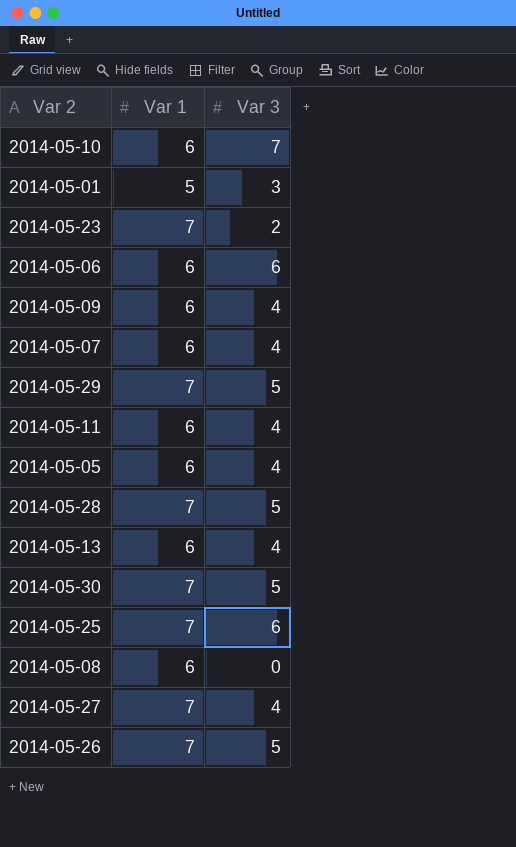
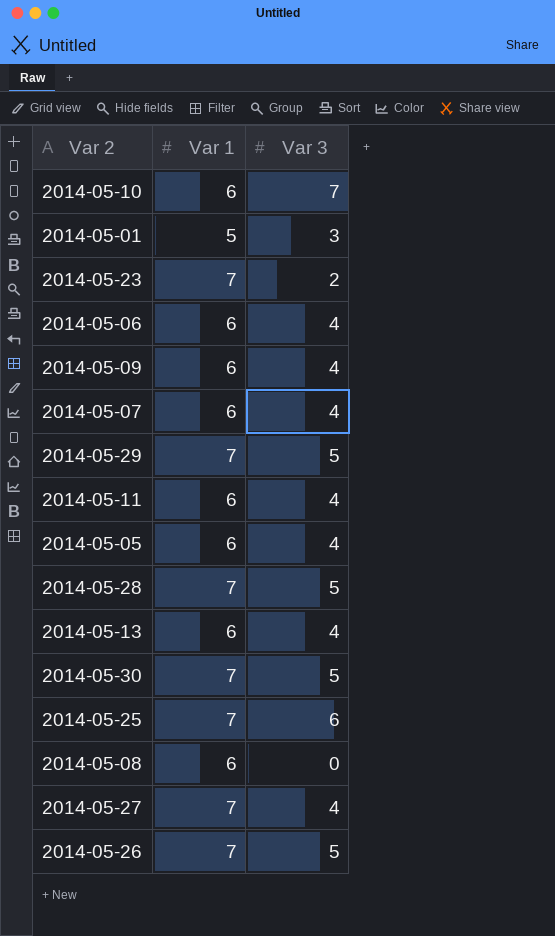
2014-05-06 | Var 3: 6 -> 4

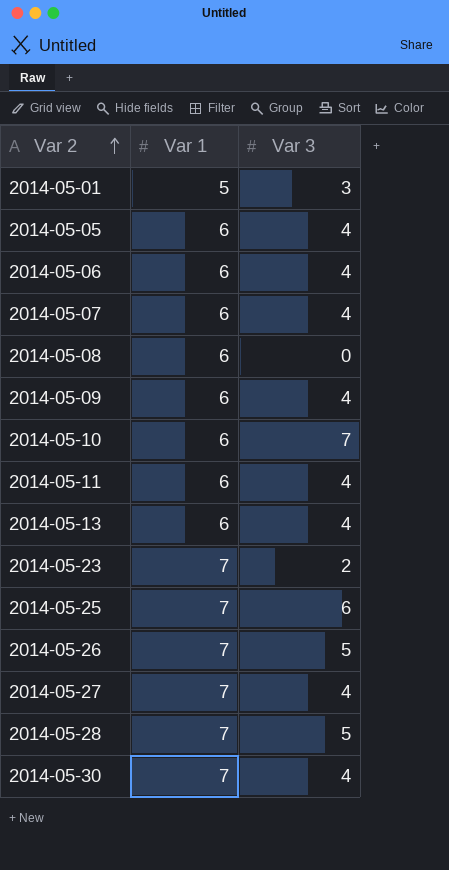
row order: none -> Var 2 ascending
row 2014-05-29: 7 | 5 -> none
2014-05-30 | Var 3: 5 -> 4

